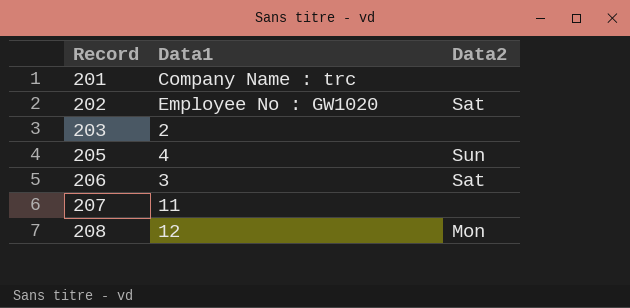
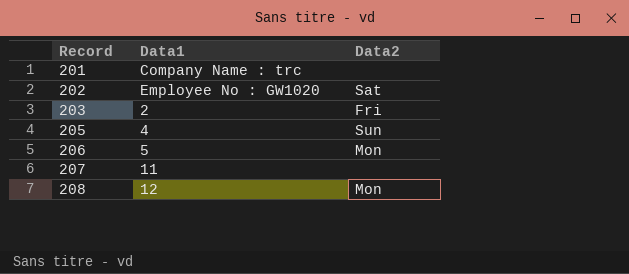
203 | Data2: none -> Fri
206 | Data1: 3 -> 5
206 | Data2: Sat -> Mon

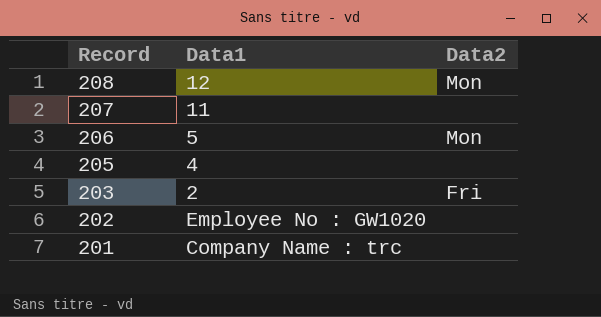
row order: Record ascending -> Record descending
205 | Data2: Sun -> none
202 | Data2: Sat -> none

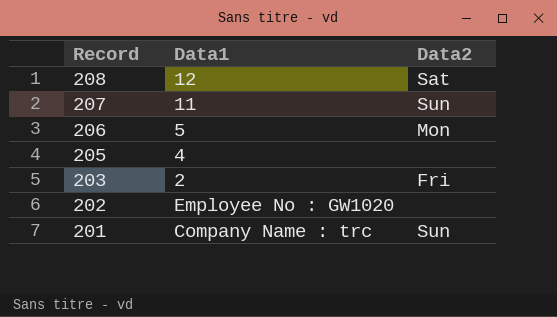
208 | Data2: Mon -> Sat
207 | Data2: none -> Sun
201 | Data2: none -> Sun

